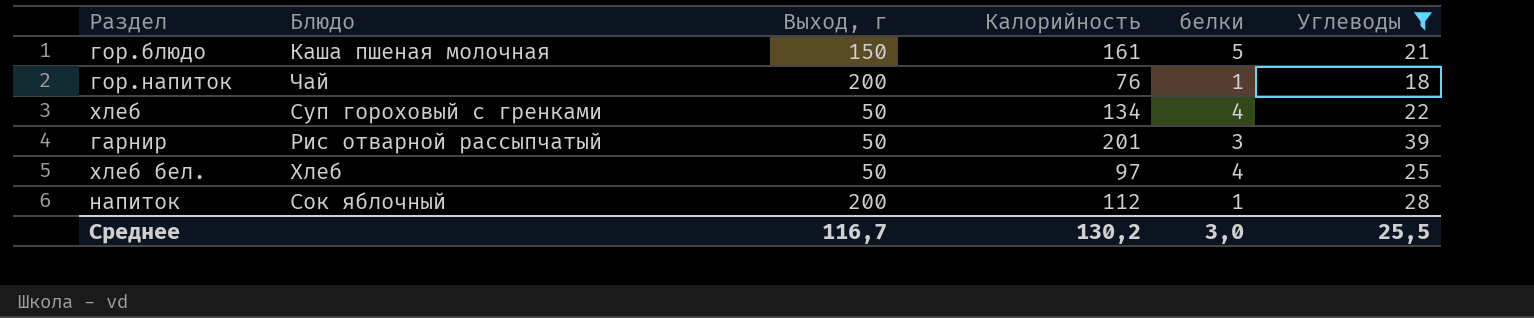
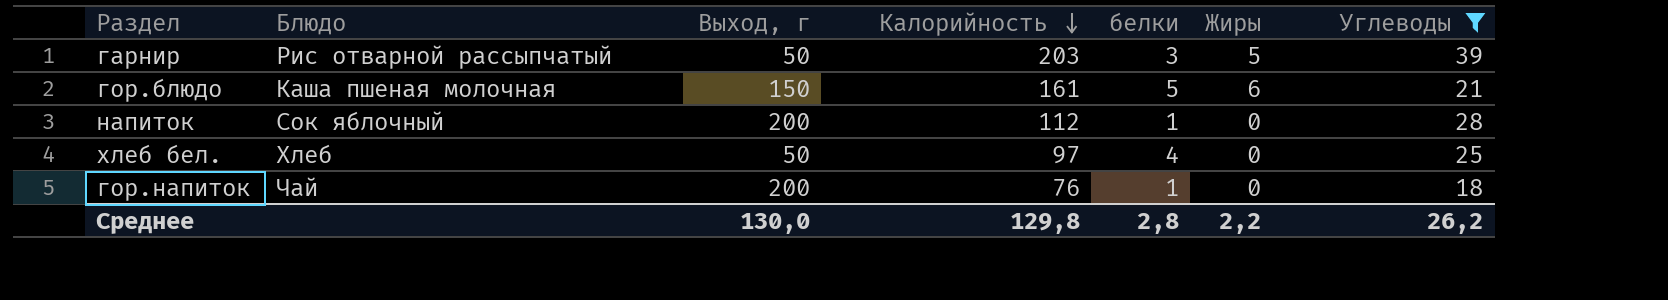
row order: none -> Калорийность descending
column Жиры | position: none -> 6
row хлеб: Суп гороховый с гренками | 50 | 134 | 4 | 22 -> none
гарнир | Калорийность: 201 -> 203
Среднее | Выход, г: 116,7 -> 130,0
Среднее | Калорийность: 130,2 -> 129,8
Среднее | белки: 3,0 -> 2,8
Среднее | Углеводы: 25,5 -> 26,2

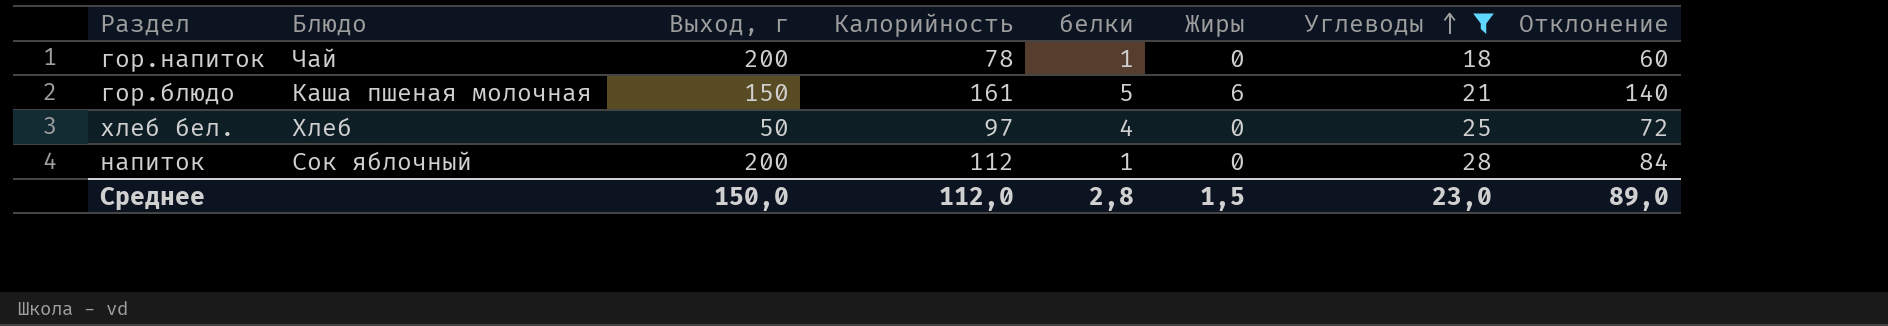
row order: Калорийность descending -> Углеводы ascending
column Отклонение | formula: none -> [Калорийность] - [Углеводы]
row гарнир: Рис отварной рассыпчатый | 50 | 203 | 3 | 5 | 39 -> none
гор.напиток | Калорийность: 76 -> 78
Среднее | Выход, г: 130,0 -> 150,0
Среднее | Калорийность: 129,8 -> 112,0
Среднее | Жиры: 2,2 -> 1,5
Среднее | Углеводы: 26,2 -> 23,0

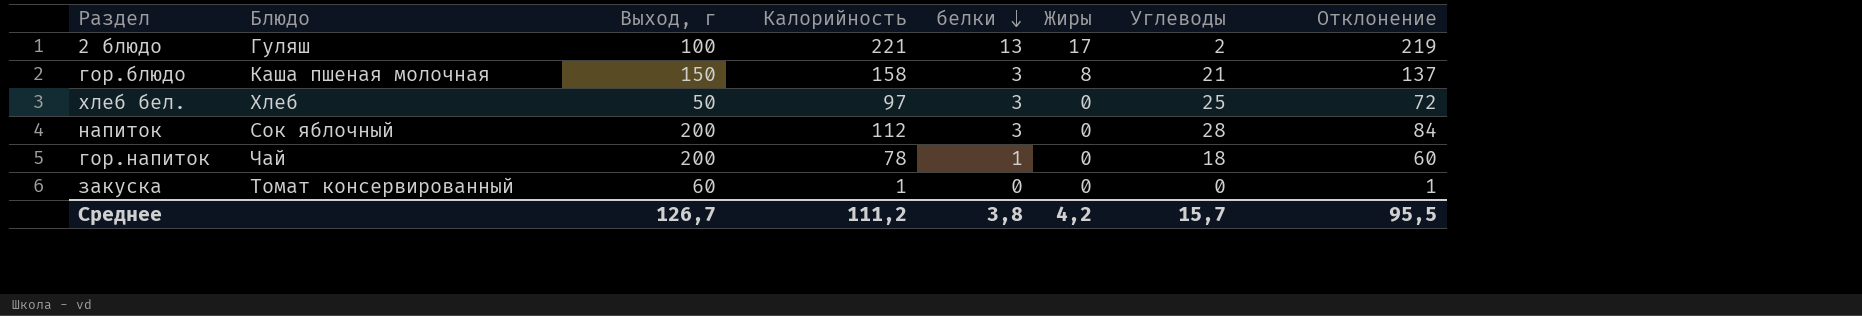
filter: Углеводы >= 18 -> none
row order: Углеводы ascending -> белки descending
гор.блюдо | Калорийность: 161 -> 158
гор.блюдо | белки: 5 -> 3
гор.блюдо | Жиры: 6 -> 8
гор.блюдо | Отклонение: 140 -> 137
хлеб бел. | белки: 4 -> 3
напиток | белки: 1 -> 3
Среднее | Выход, г: 150,0 -> 126,7
Среднее | Калорийность: 112,0 -> 111,2
Среднее | белки: 2,8 -> 3,8
Среднее | Жиры: 1,5 -> 4,2
Среднее | Углеводы: 23,0 -> 15,7
Среднее | Отклонение: 89,0 -> 95,5

